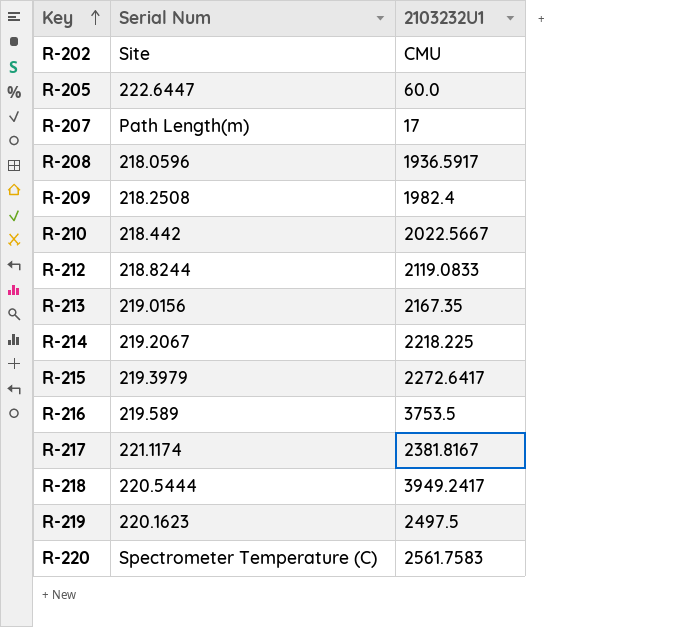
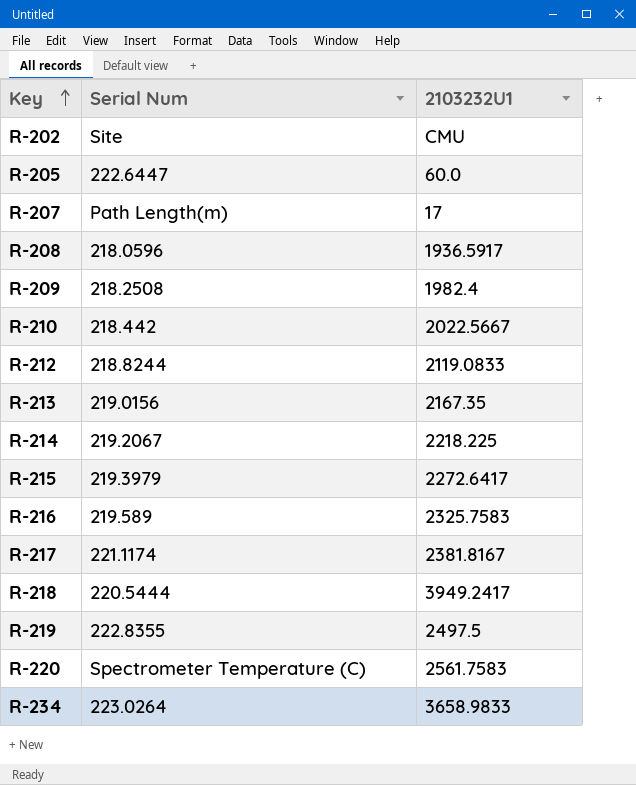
R-216 | 2103232U1: 3753.5 -> 2325.7583
R-219 | Serial Num: 220.1623 -> 222.8355
row R-234: none -> 223.0264 | 3658.9833

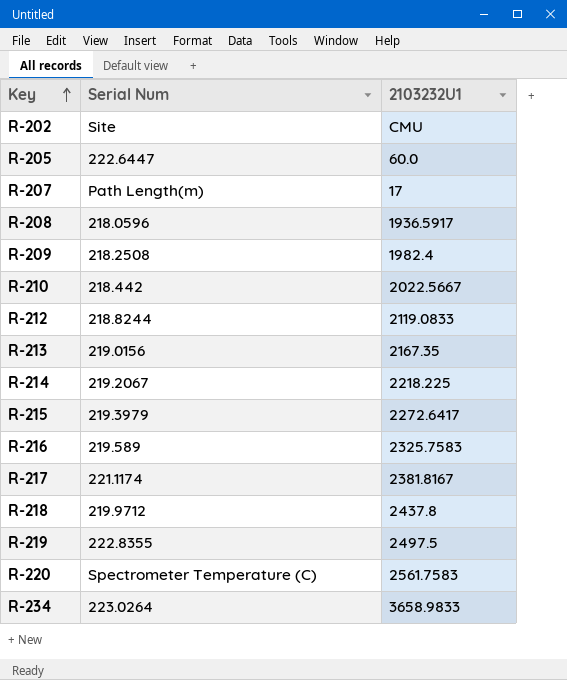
R-218 | Serial Num: 220.5444 -> 219.9712
R-218 | 2103232U1: 3949.2417 -> 2437.8

